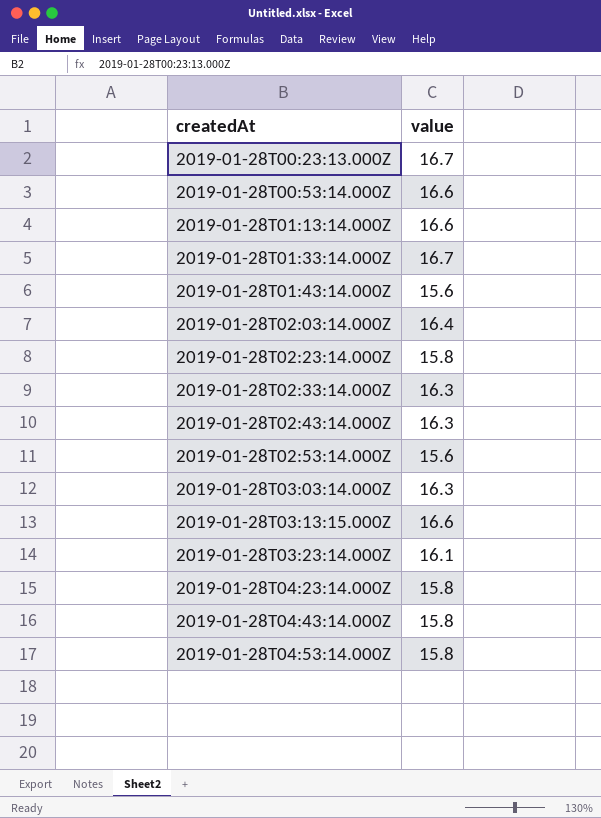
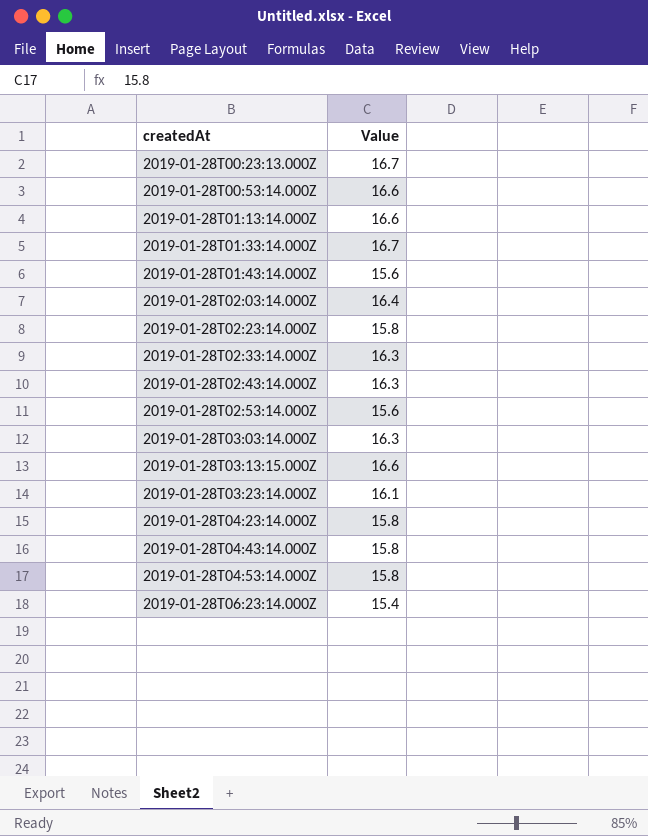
column name: value -> Value
row 2019-01-28T06:23:14.000Z: none -> 15.4

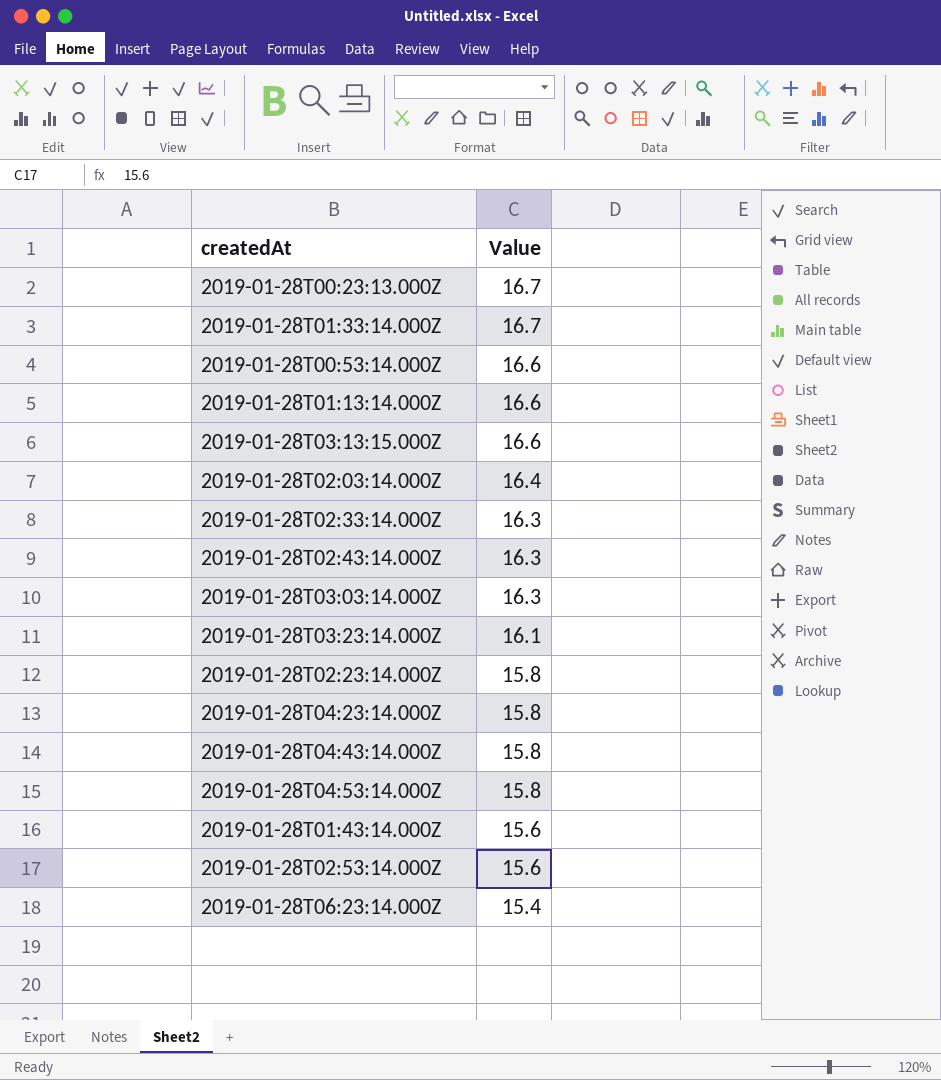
row order: createdAt ascending -> Value descending

